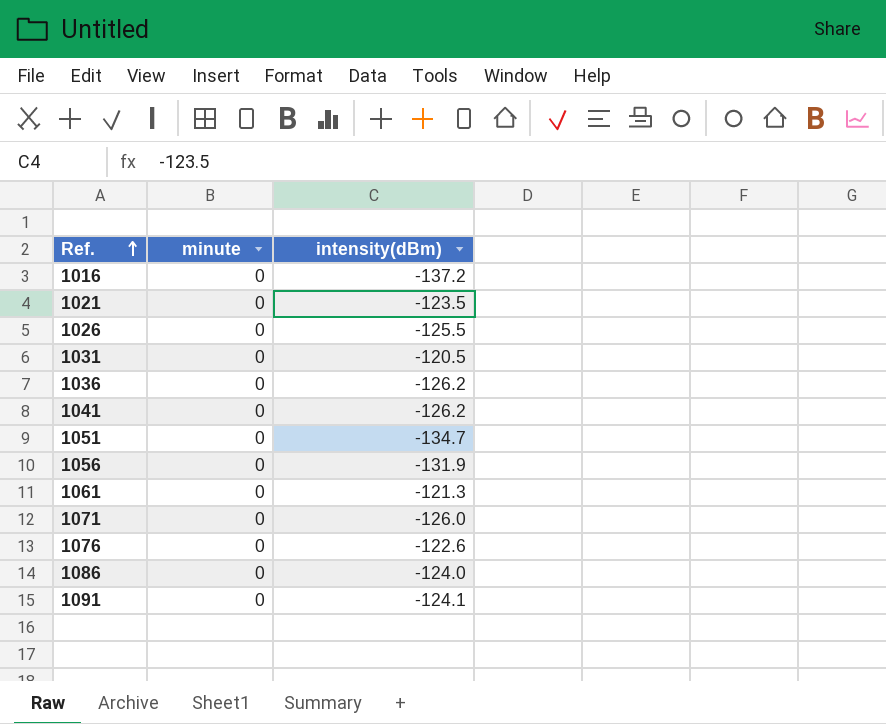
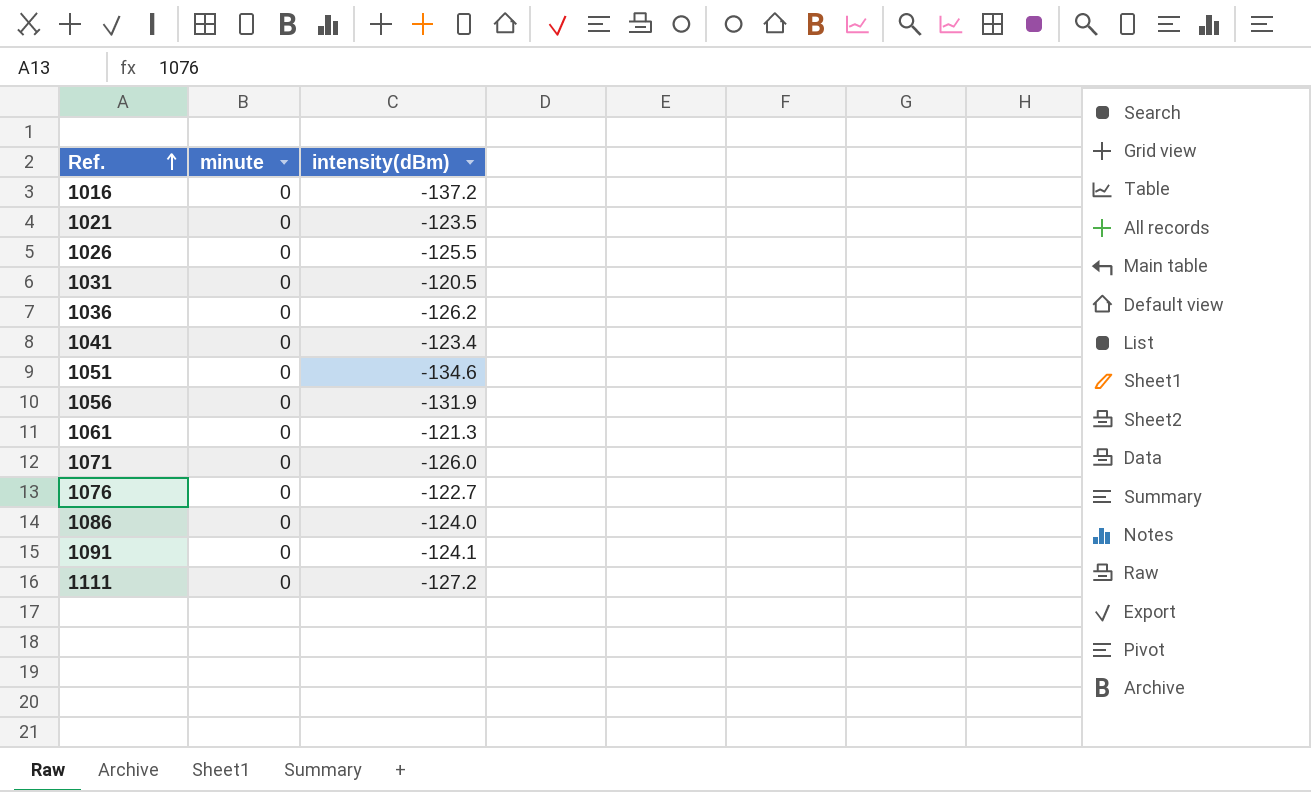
1041 | intensity(dBm): -126.2 -> -123.4
1051 | intensity(dBm): -134.7 -> -134.6
1076 | intensity(dBm): -122.6 -> -122.7
row 1111: none -> 0 | -127.2

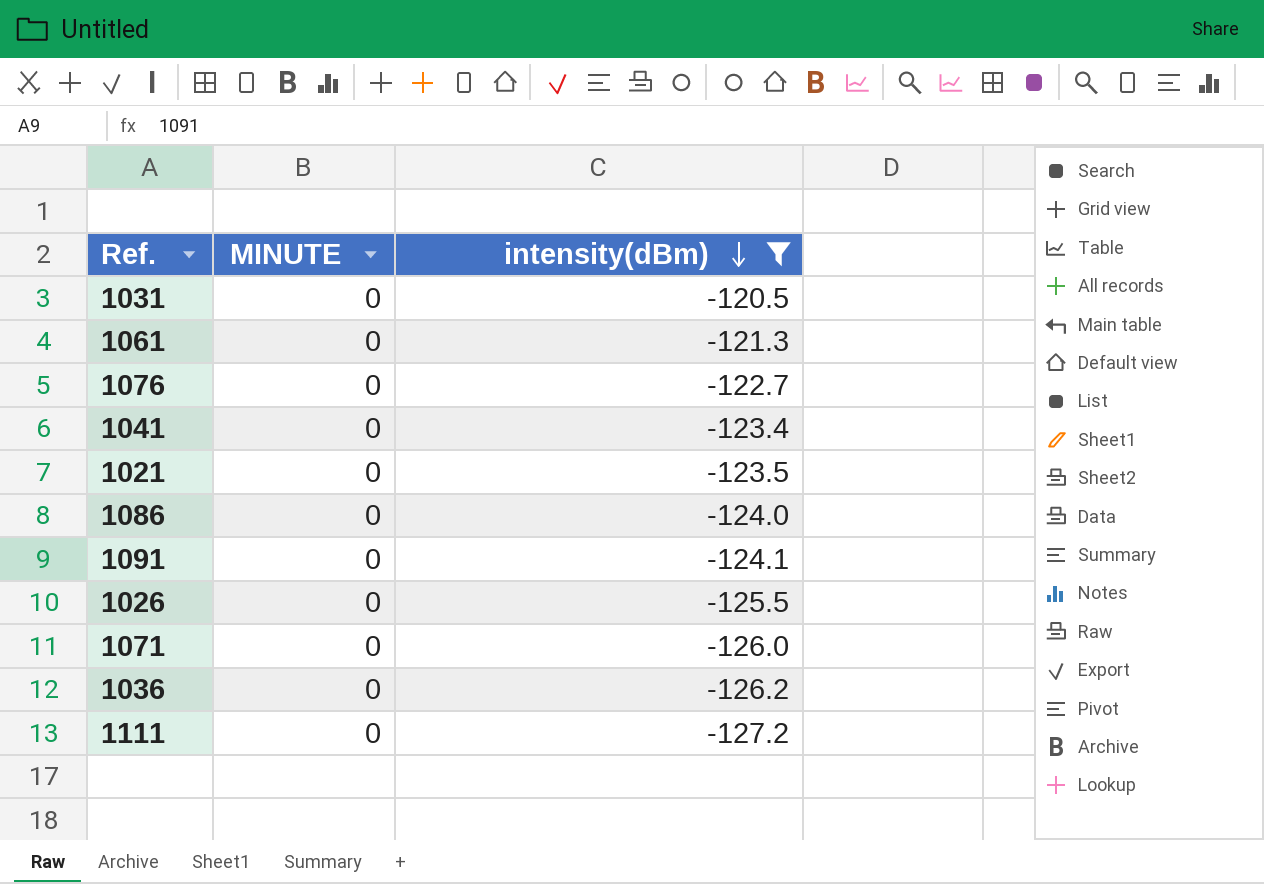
filter: none -> intensity(dBm) >= -127.2
row order: Ref. ascending -> intensity(dBm) descending
column name: minute -> MINUTE

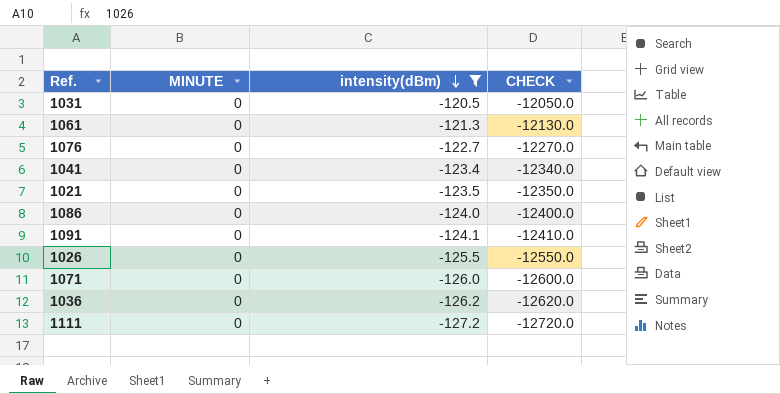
column CHECK | formula: none -> [intensity(dBm)] * 100

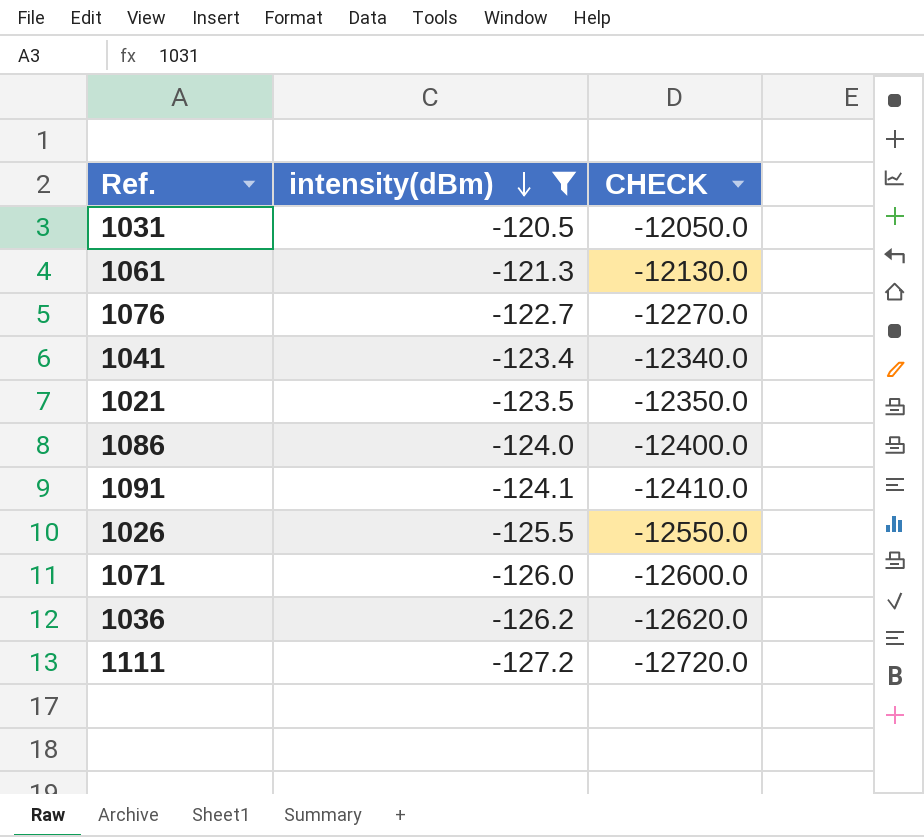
column MINUTE | position: 2 -> none

